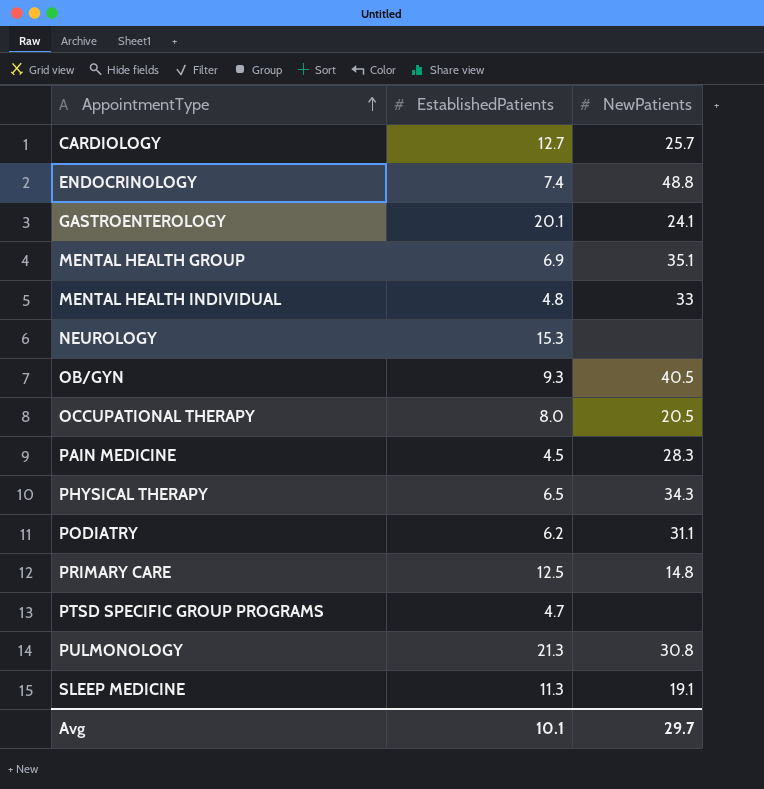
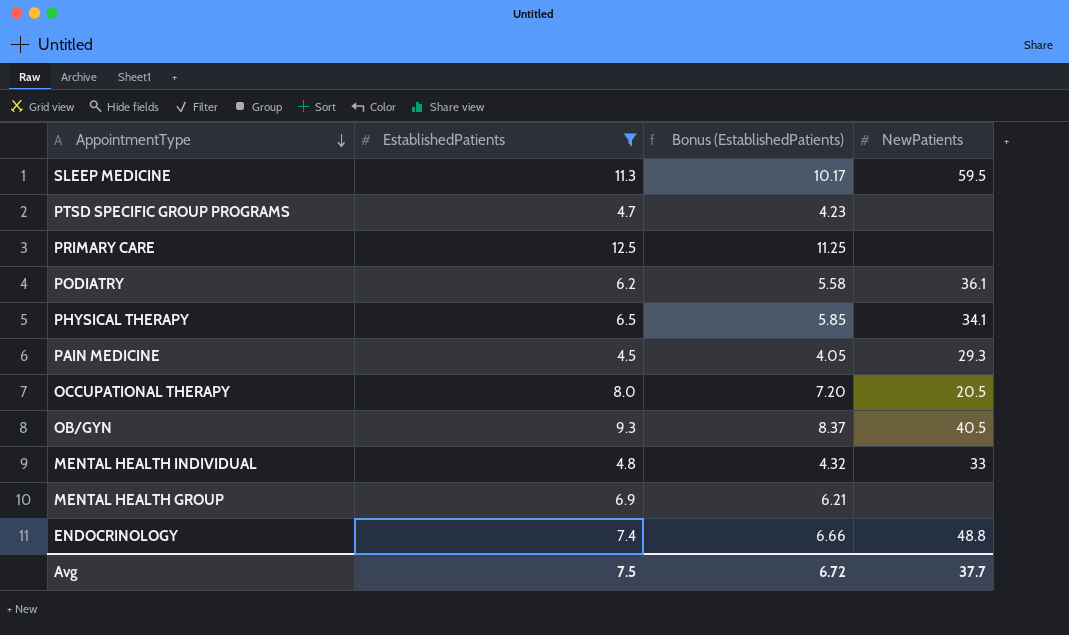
filter: none -> EstablishedPatients <= 12.5
row order: AppointmentType ascending -> AppointmentType descending
column Bonus (EstablishedPatients) | formula: none -> [EstablishedPatients] * 0.9
SLEEP MEDICINE | NewPatients: 19.1 -> 59.5
PRIMARY CARE | NewPatients: 14.8 -> none
PODIATRY | NewPatients: 31.1 -> 36.1
PHYSICAL THERAPY | NewPatients: 34.3 -> 34.1
PAIN MEDICINE | NewPatients: 28.3 -> 29.3
MENTAL HEALTH GROUP | NewPatients: 35.1 -> none
Avg | EstablishedPatients: 10.1 -> 7.5
Avg | NewPatients: 29.7 -> 37.7

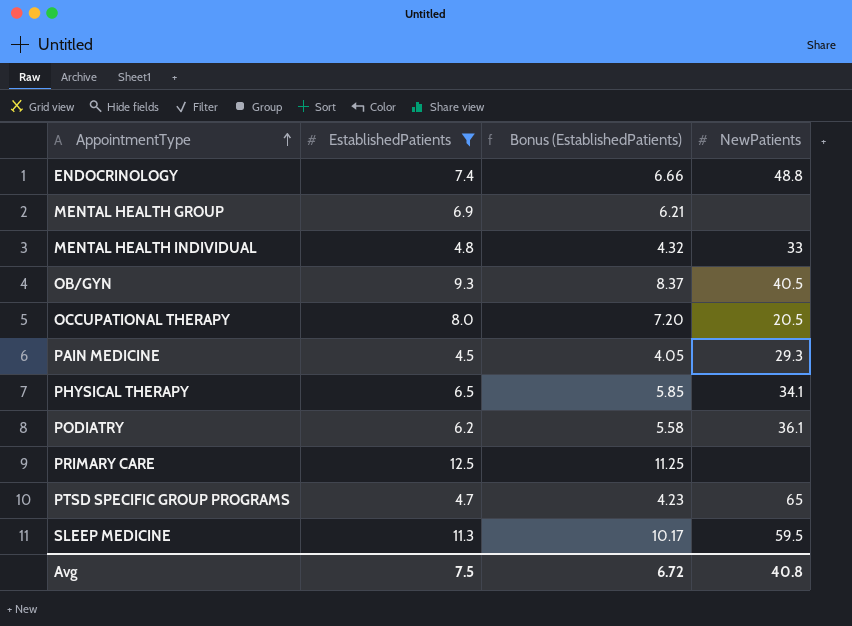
row order: AppointmentType descending -> AppointmentType ascending
PTSD SPECIFIC GROUP PROGRAMS | NewPatients: none -> 65
Avg | NewPatients: 37.7 -> 40.8

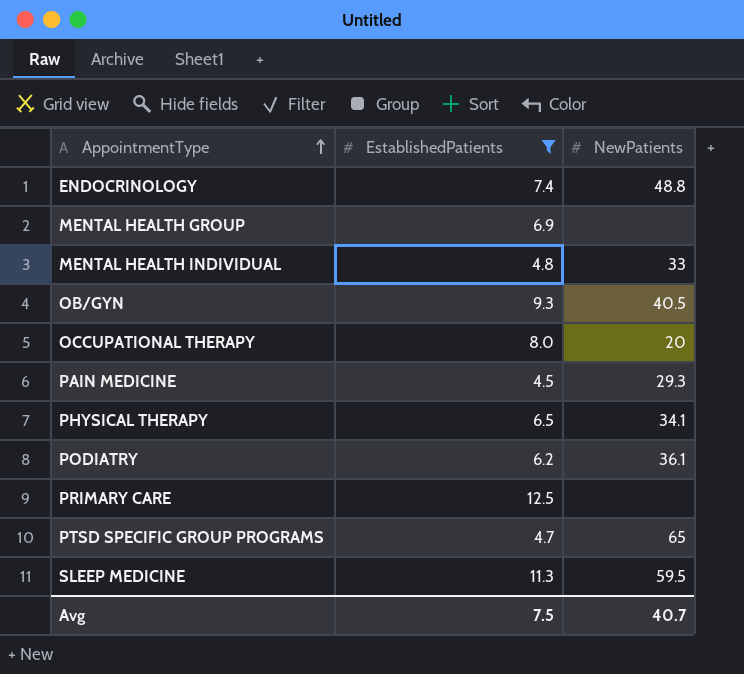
column Bonus (EstablishedPatients) | formula: [EstablishedPatients] * 0.9 -> none
OCCUPATIONAL THERAPY | NewPatients: 20.5 -> 20
Avg | NewPatients: 40.8 -> 40.7

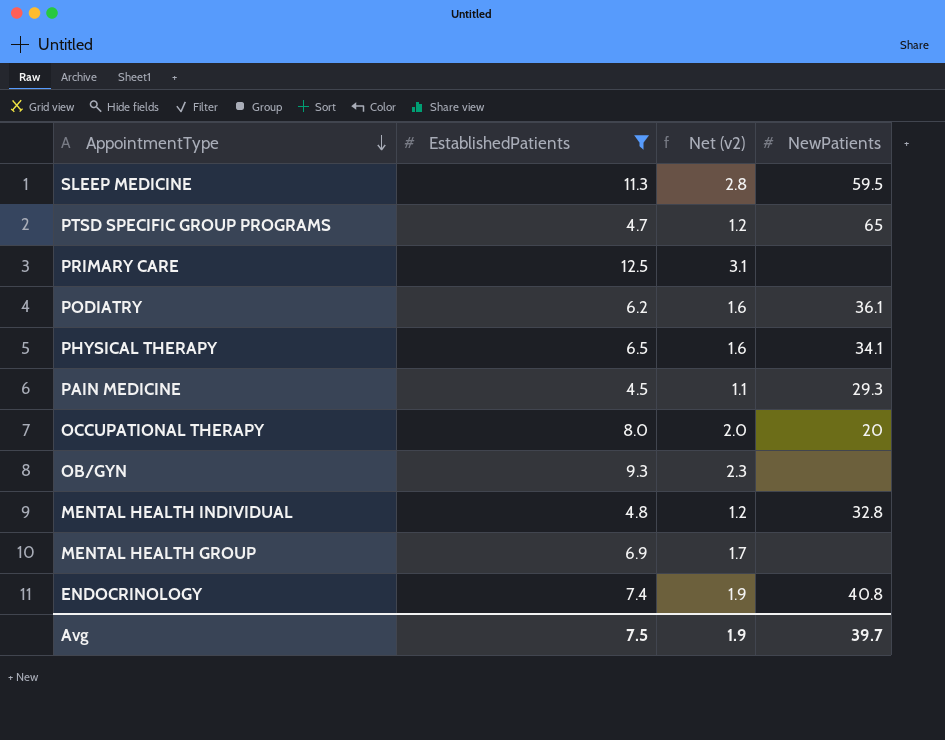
row order: AppointmentType ascending -> AppointmentType descending
column Net (v2) | formula: none -> [EstablishedPatients] * 0.25
OB/GYN | NewPatients: 40.5 -> none
MENTAL HEALTH INDIVIDUAL | NewPatients: 33 -> 32.8
ENDOCRINOLOGY | NewPatients: 48.8 -> 40.8
Avg | NewPatients: 40.7 -> 39.7

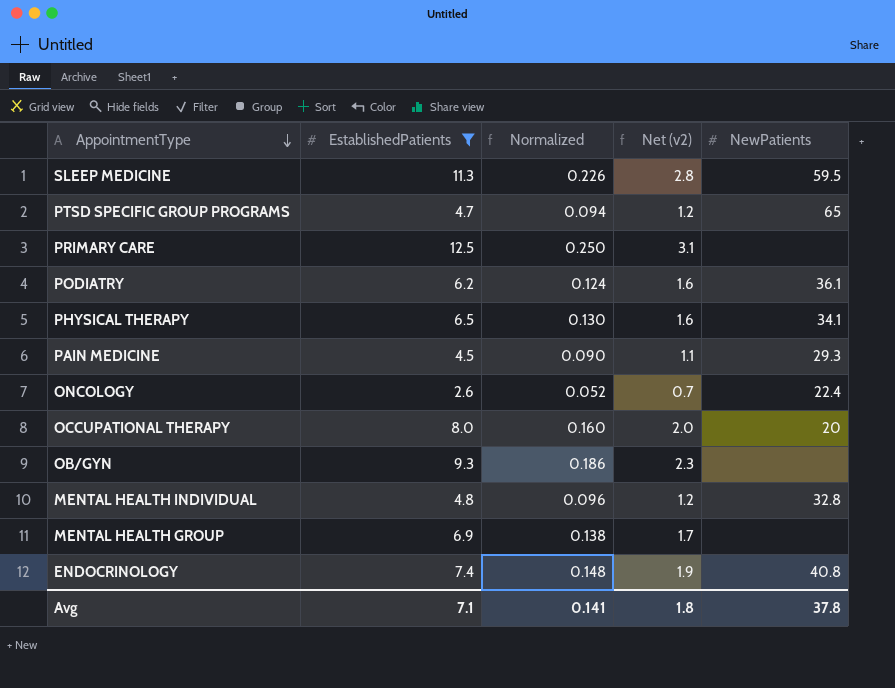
column Normalized | formula: none -> [EstablishedPatients] * 0.02
row ONCOLOGY: none -> 2.6 | 0.052 | 0.7 | 22.4
Avg | EstablishedPatients: 7.5 -> 7.1
Avg | Net (v2): 1.9 -> 1.8
Avg | NewPatients: 39.7 -> 37.8

